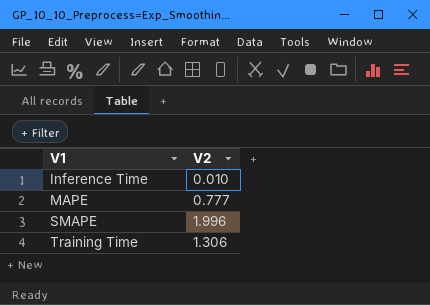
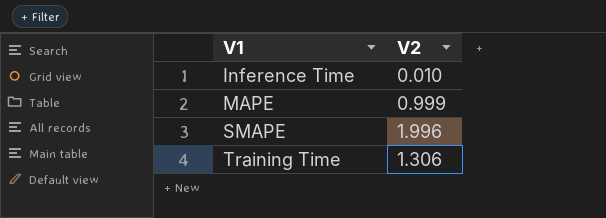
MAPE | V2: 0.777 -> 0.999

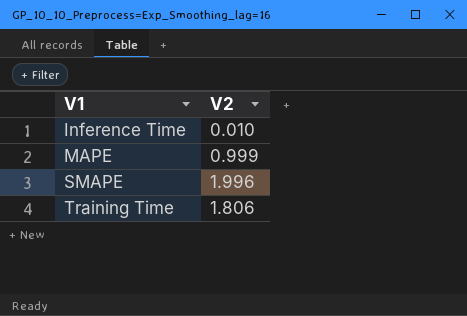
Training Time | V2: 1.306 -> 1.806

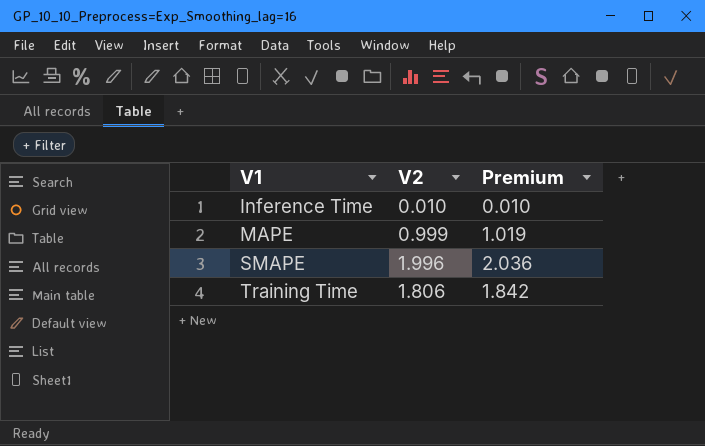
column Premium | formula: none -> [V2] * 1.02

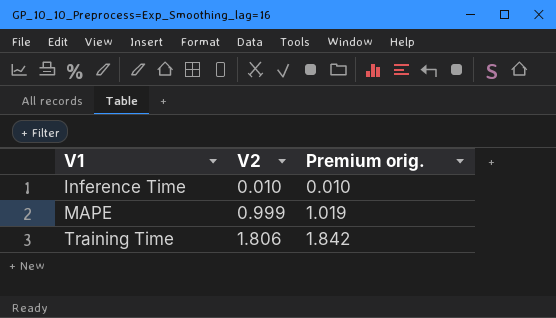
column name: Premium -> Premium orig.
row SMAPE: 1.996 | 2.036 -> none

